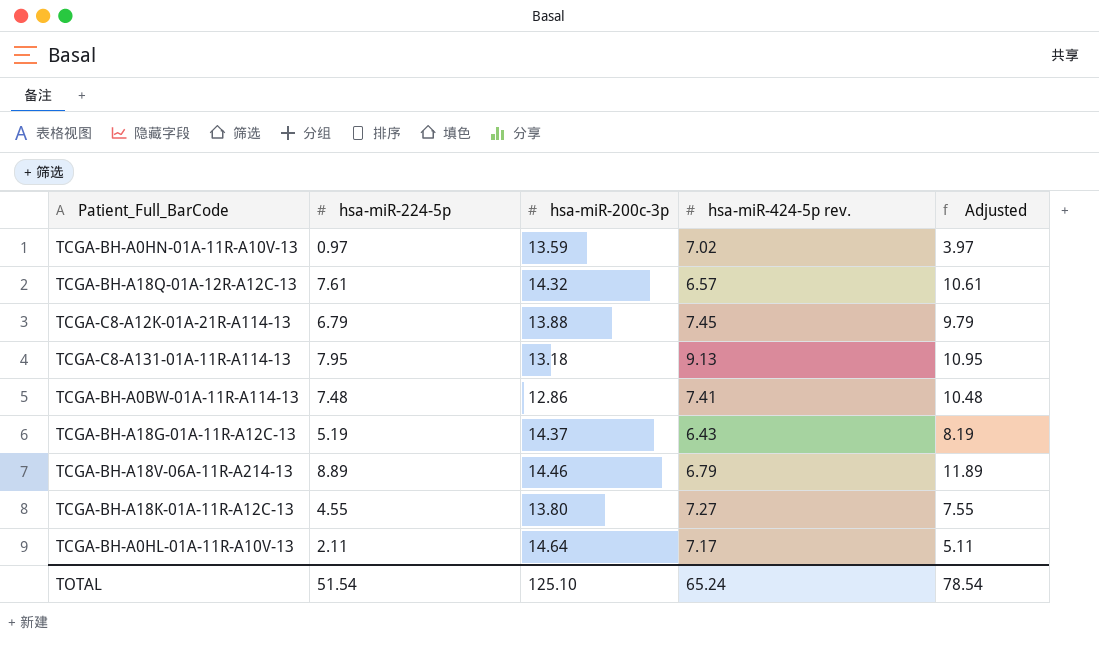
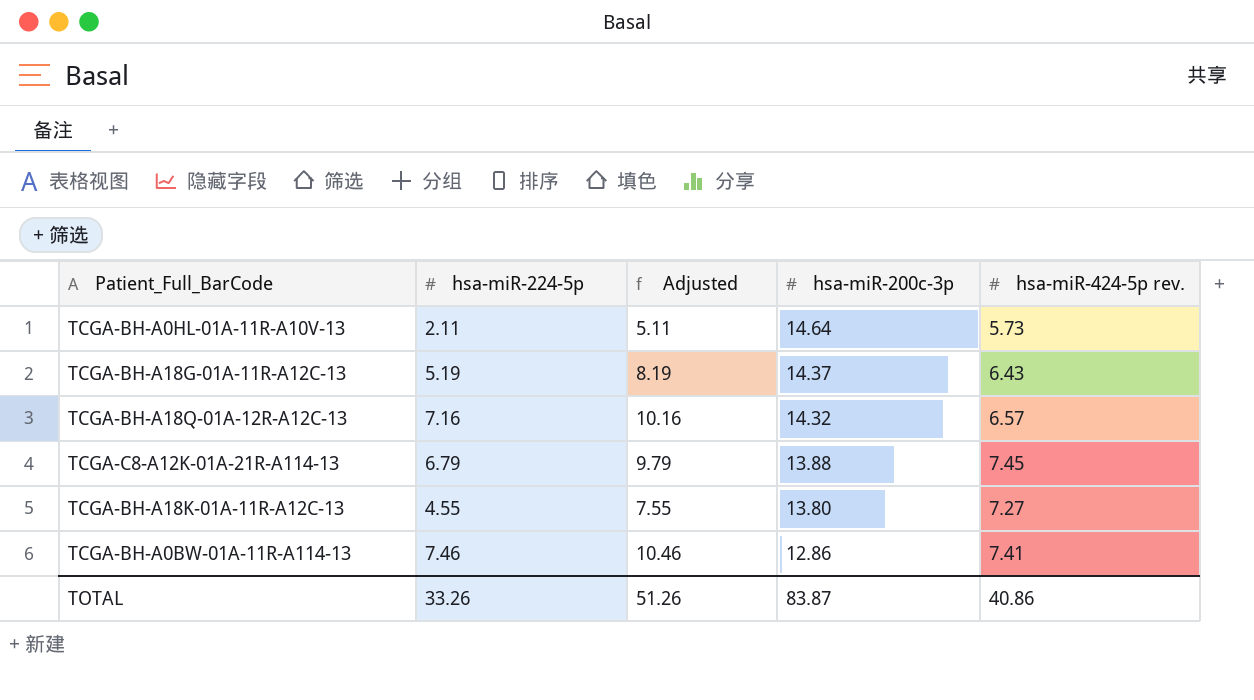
row order: none -> hsa-miR-200c-3p descending
column Adjusted | position: 5 -> 3
row TCGA-BH-A0HN-01A-11R-A10V-13: 0.97 | 13.59 | 7.02 | 3.97 -> none
row TCGA-C8-A131-01A-11R-A114-13: 7.95 | 13.18 | 9.13 | 10.95 -> none
row TCGA-BH-A18V-06A-11R-A214-13: 8.89 | 14.46 | 6.79 | 11.89 -> none
TCGA-BH-A0HL-01A-11R-A10V-13 | hsa-miR-424-5p rev.: 7.17 -> 5.73
TCGA-BH-A18Q-01A-12R-A12C-13 | hsa-miR-224-5p: 7.61 -> 7.16
TCGA-BH-A18Q-01A-12R-A12C-13 | Adjusted: 10.61 -> 10.16
TCGA-BH-A0BW-01A-11R-A114-13 | hsa-miR-224-5p: 7.48 -> 7.46
TCGA-BH-A0BW-01A-11R-A114-13 | Adjusted: 10.48 -> 10.46
TOTAL | hsa-miR-224-5p: 51.54 -> 33.26
TOTAL | Adjusted: 78.54 -> 51.26
TOTAL | hsa-miR-200c-3p: 125.10 -> 83.87
TOTAL | hsa-miR-424-5p rev.: 65.24 -> 40.86

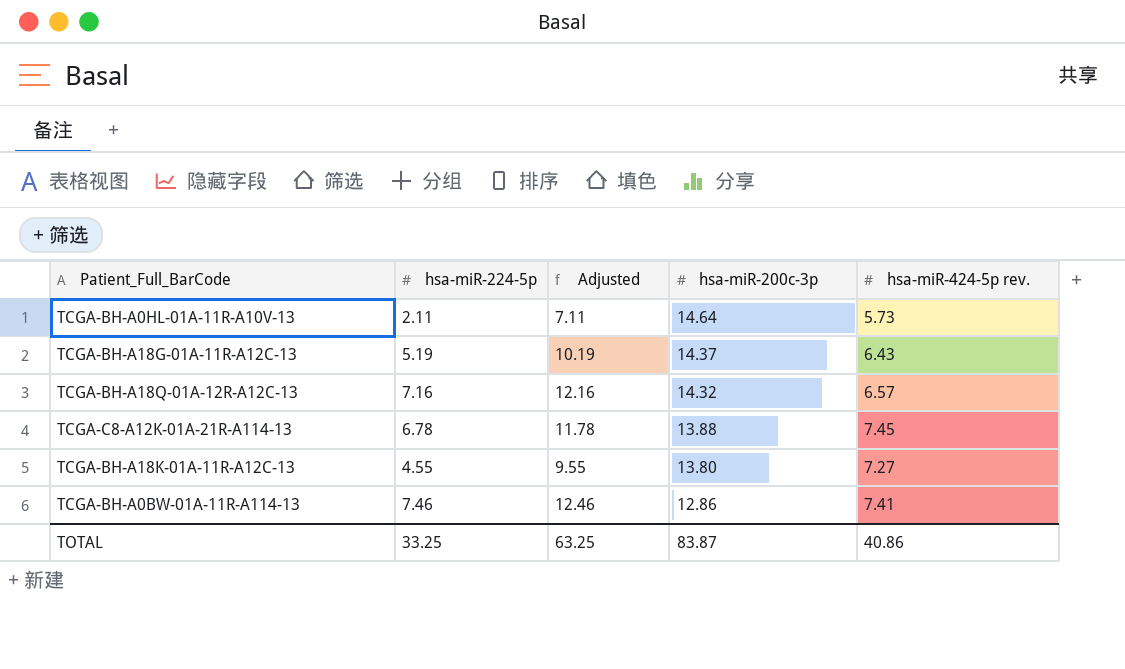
column Adjusted | formula: [hsa-miR-224-5p] + 3 -> [hsa-miR-224-5p] + 5
TCGA-C8-A12K-01A-21R-A114-13 | hsa-miR-224-5p: 6.79 -> 6.78
TOTAL | hsa-miR-224-5p: 33.26 -> 33.25
TOTAL | Adjusted: 51.26 -> 63.25

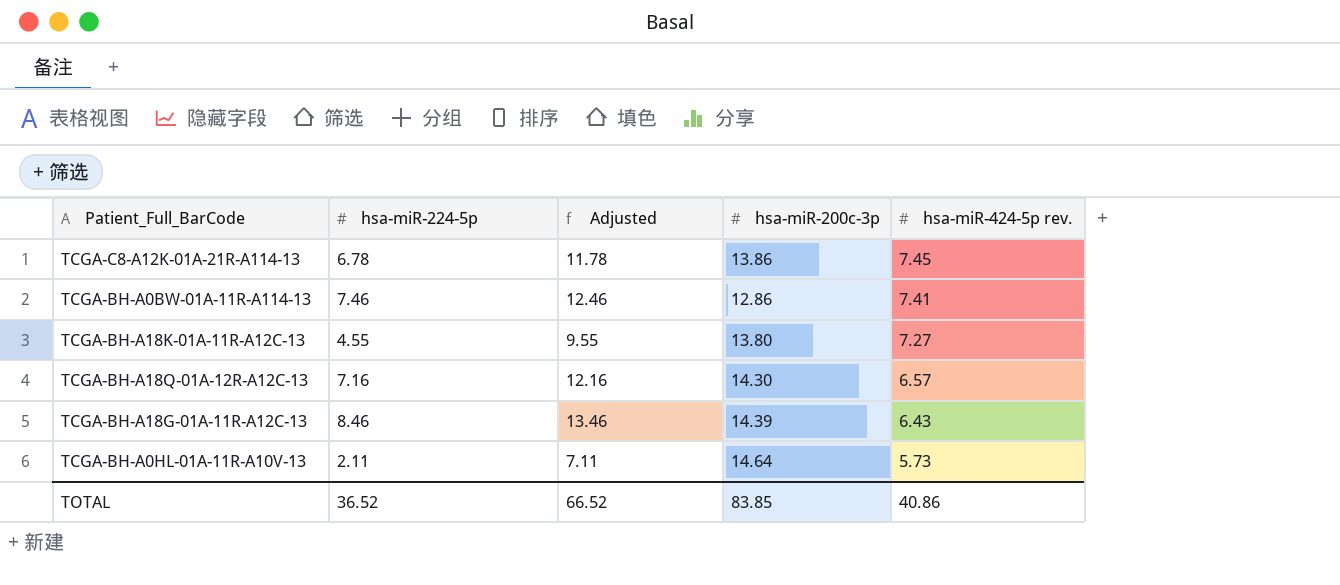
row order: hsa-miR-200c-3p descending -> hsa-miR-424-5p rev. descending
TCGA-C8-A12K-01A-21R-A114-13 | hsa-miR-200c-3p: 13.88 -> 13.86
TCGA-BH-A18Q-01A-12R-A12C-13 | hsa-miR-200c-3p: 14.32 -> 14.30
TCGA-BH-A18G-01A-11R-A12C-13 | hsa-miR-224-5p: 5.19 -> 8.46
TCGA-BH-A18G-01A-11R-A12C-13 | Adjusted: 10.19 -> 13.46
TCGA-BH-A18G-01A-11R-A12C-13 | hsa-miR-200c-3p: 14.37 -> 14.39
TOTAL | hsa-miR-224-5p: 33.25 -> 36.52
TOTAL | Adjusted: 63.25 -> 66.52
TOTAL | hsa-miR-200c-3p: 83.87 -> 83.85

